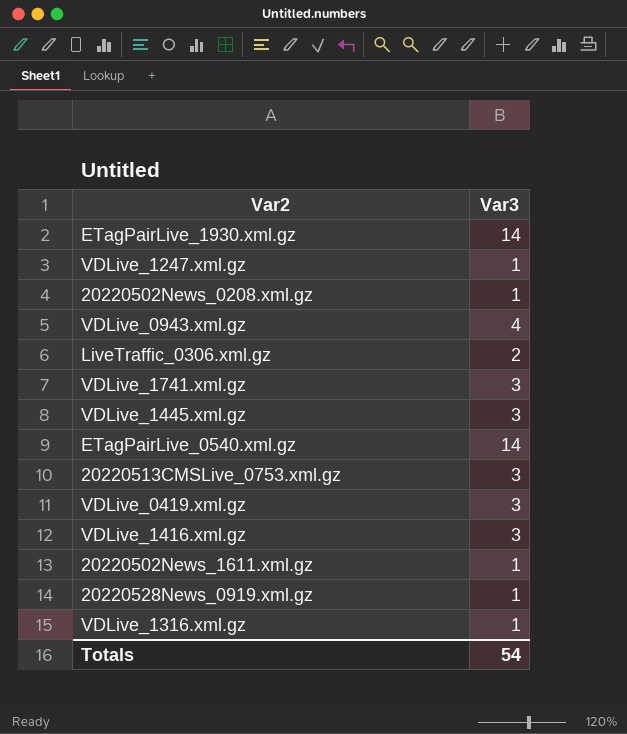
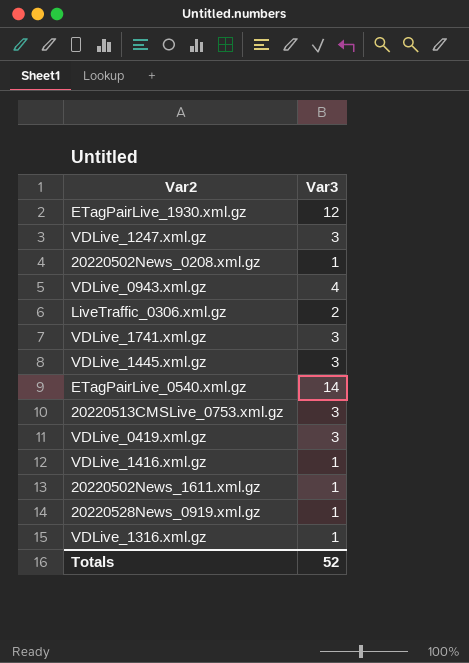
ETagPairLive_1930.xml.gz | Var3: 14 -> 12
VDLive_1247.xml.gz | Var3: 1 -> 3
VDLive_1416.xml.gz | Var3: 3 -> 1
Totals | Var3: 54 -> 52

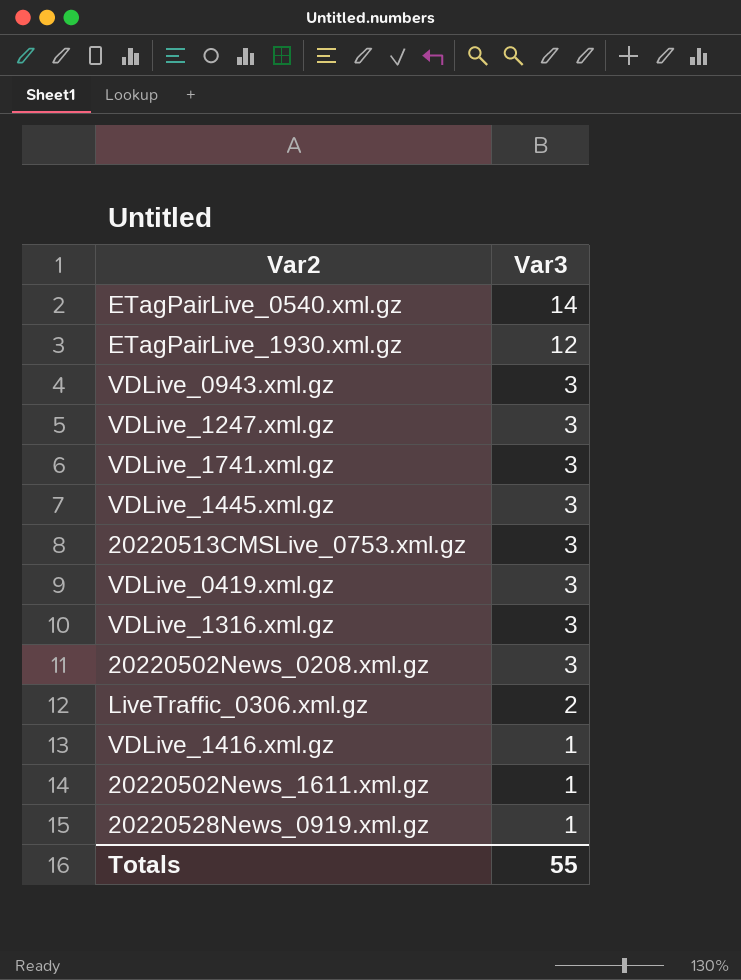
row order: none -> Var3 descending
VDLive_0943.xml.gz | Var3: 4 -> 3
VDLive_1316.xml.gz | Var3: 1 -> 3
20220502News_0208.xml.gz | Var3: 1 -> 3
Totals | Var3: 52 -> 55

